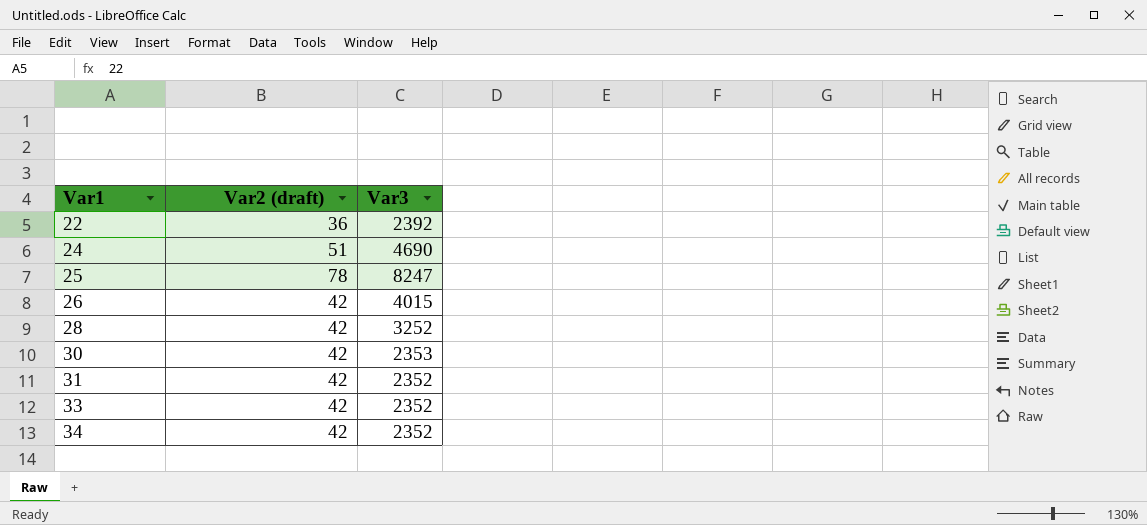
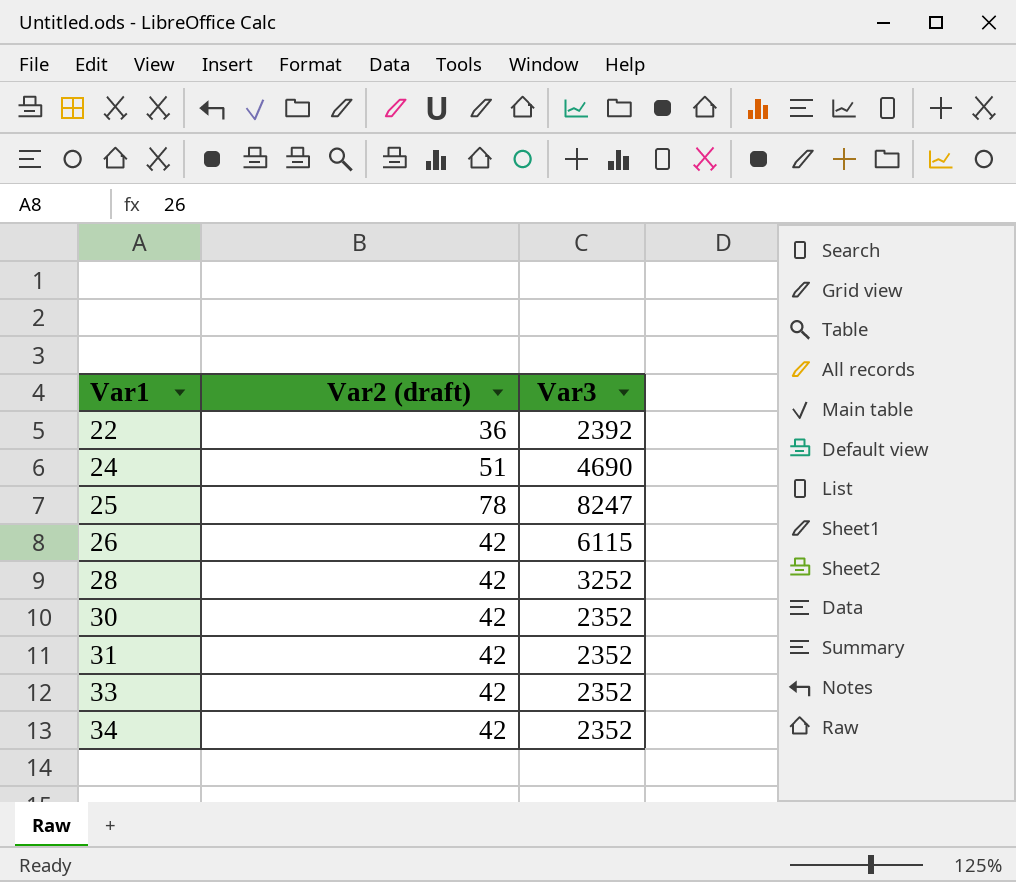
26 | Var3: 4015 -> 6115
30 | Var3: 2353 -> 2352

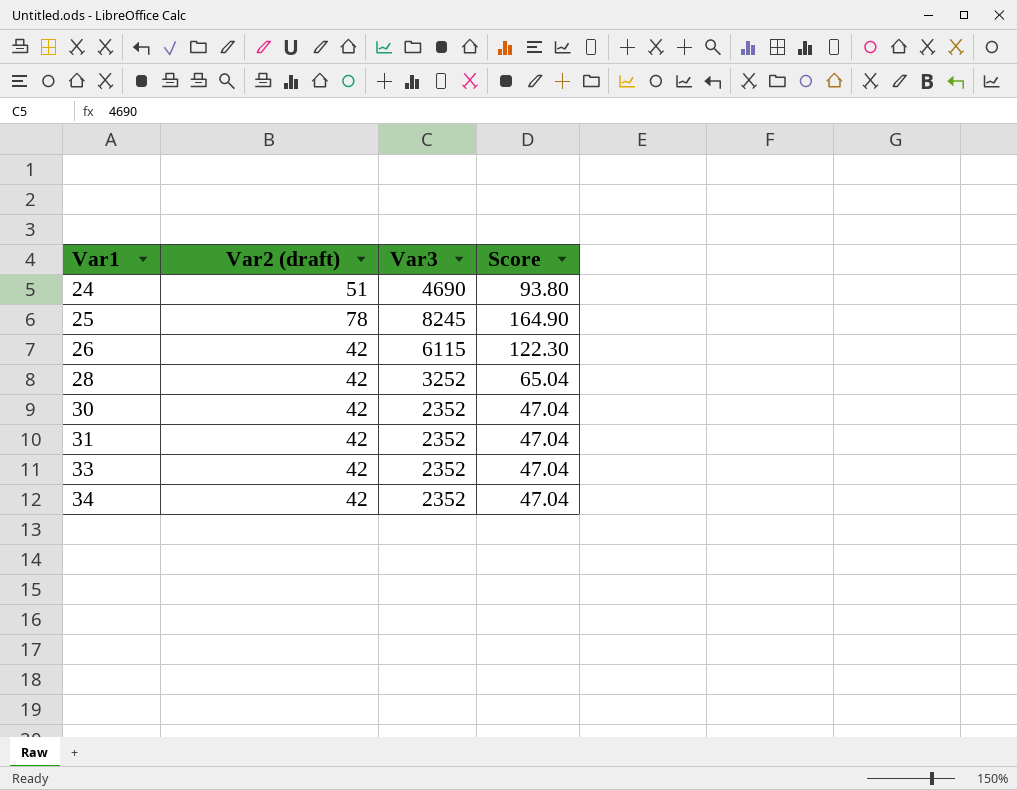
column Score | formula: none -> [Var3] * 0.02
row 22: 36 | 2392 -> none
25 | Var3: 8247 -> 8245

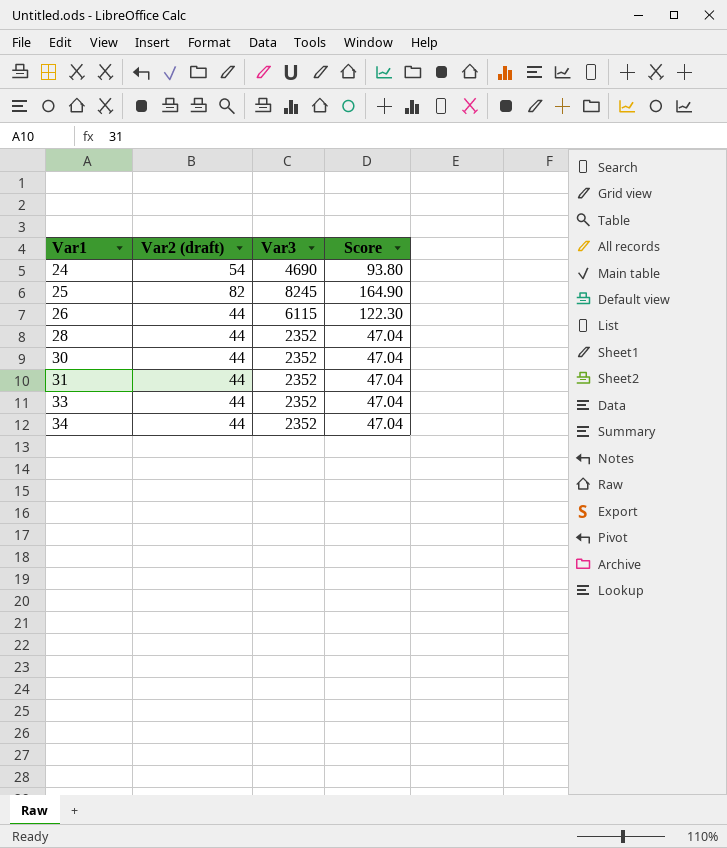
24 | Var2 (draft): 51 -> 54
25 | Var2 (draft): 78 -> 82
26 | Var2 (draft): 42 -> 44
28 | Var2 (draft): 42 -> 44
28 | Var3: 3252 -> 2352
28 | Score: 65.04 -> 47.04
30 | Var2 (draft): 42 -> 44
31 | Var2 (draft): 42 -> 44
33 | Var2 (draft): 42 -> 44
34 | Var2 (draft): 42 -> 44

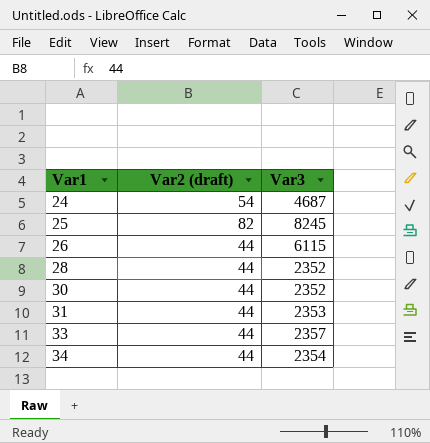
column Score | formula: [Var3] * 0.02 -> none
24 | Var3: 4690 -> 4687
31 | Var3: 2352 -> 2353
33 | Var3: 2352 -> 2357
34 | Var3: 2352 -> 2354

